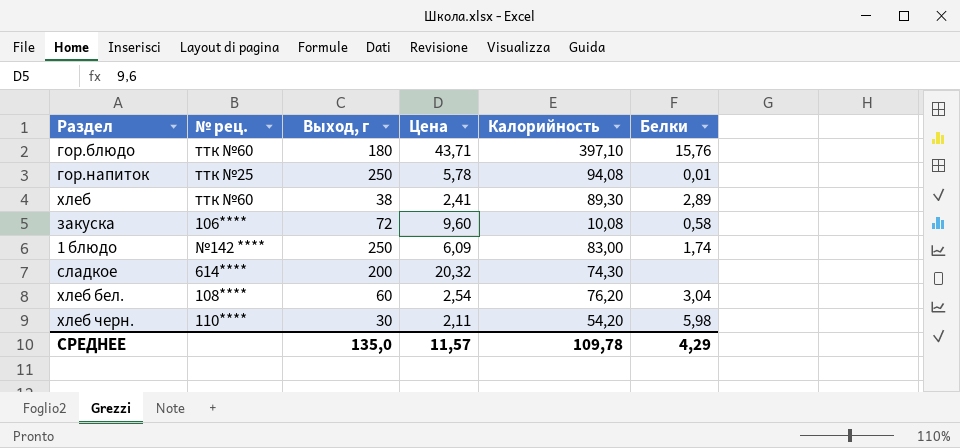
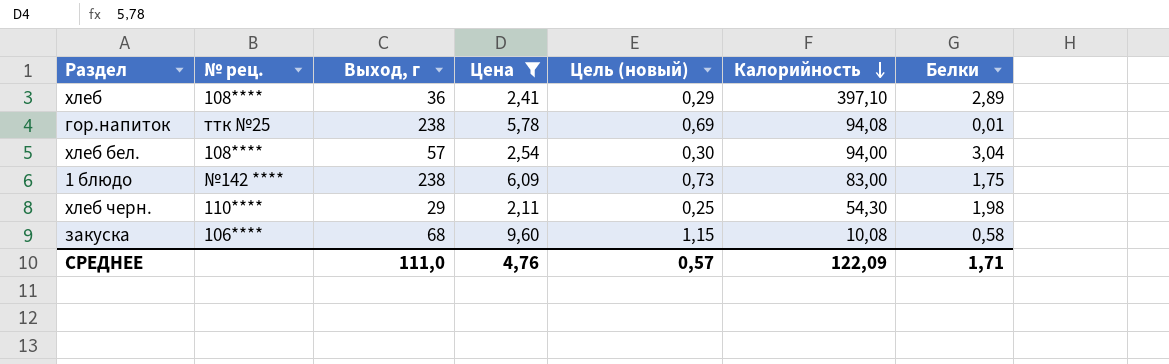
filter: none -> Цена <= 9,60
row order: none -> Калорийность descending
column Цель (новый) | formula: none -> [Цена] * 0,12
хлеб | № рец.: ттк №60 -> 108****
хлеб | Выход, г: 38 -> 36
хлеб | Калорийность: 89,30 -> 397,10
гор.напиток | Выход, г: 250 -> 238
хлеб бел. | Выход, г: 60 -> 57
хлеб бел. | Калорийность: 76,20 -> 94,00
1 блюдо | Выход, г: 250 -> 238
1 блюдо | Белки: 1,74 -> 1,75
хлеб черн. | Выход, г: 30 -> 29
хлеб черн. | Калорийность: 54,20 -> 54,30
хлеб черн. | Белки: 5,98 -> 1,98
закуска | Выход, г: 72 -> 68
СРЕДНЕЕ | Выход, г: 135,0 -> 111,0
СРЕДНЕЕ | Цена: 11,57 -> 4,76
СРЕДНЕЕ | Калорийность: 109,78 -> 122,09
СРЕДНЕЕ | Белки: 4,29 -> 1,71

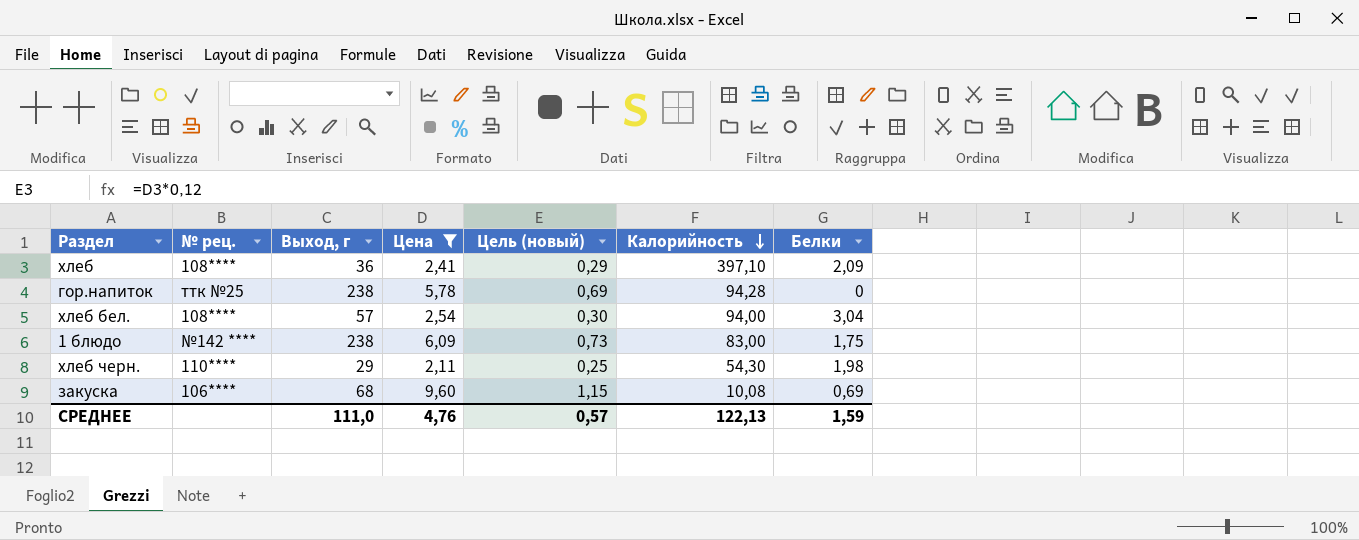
хлеб | Белки: 2,89 -> 2,09
гор.напиток | Калорийность: 94,08 -> 94,28
гор.напиток | Белки: 0,01 -> 0
закуска | Белки: 0,58 -> 0,69
СРЕДНЕЕ | Калорийность: 122,09 -> 122,13
СРЕДНЕЕ | Белки: 1,71 -> 1,59

